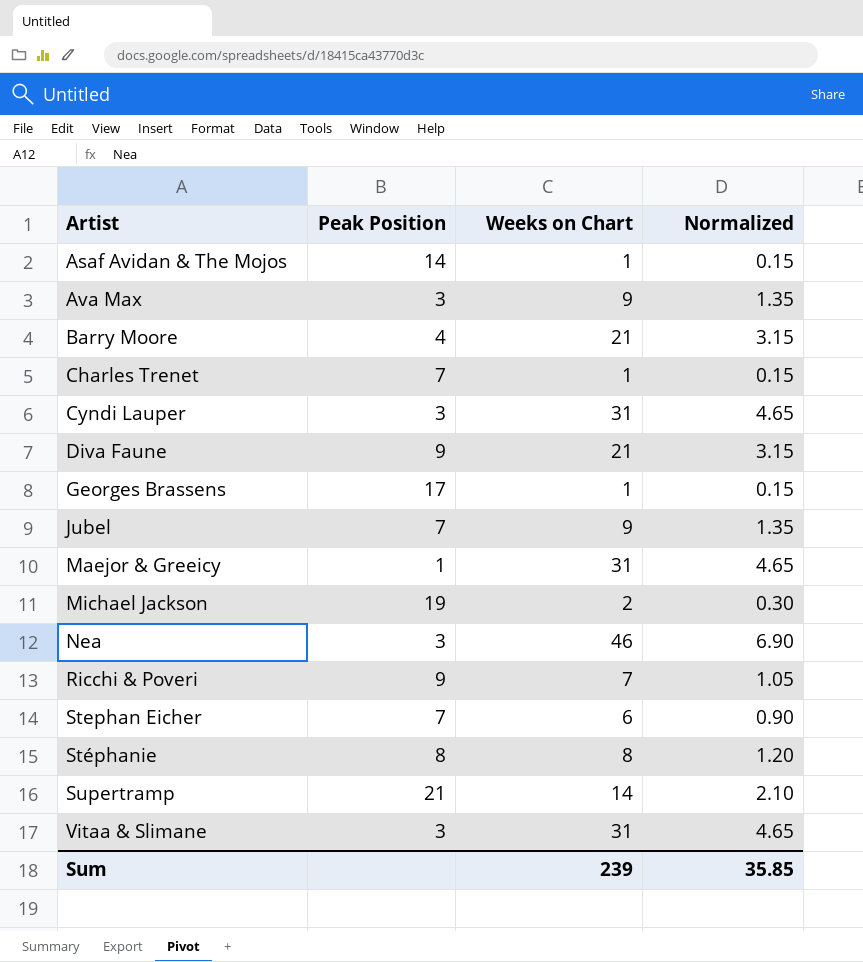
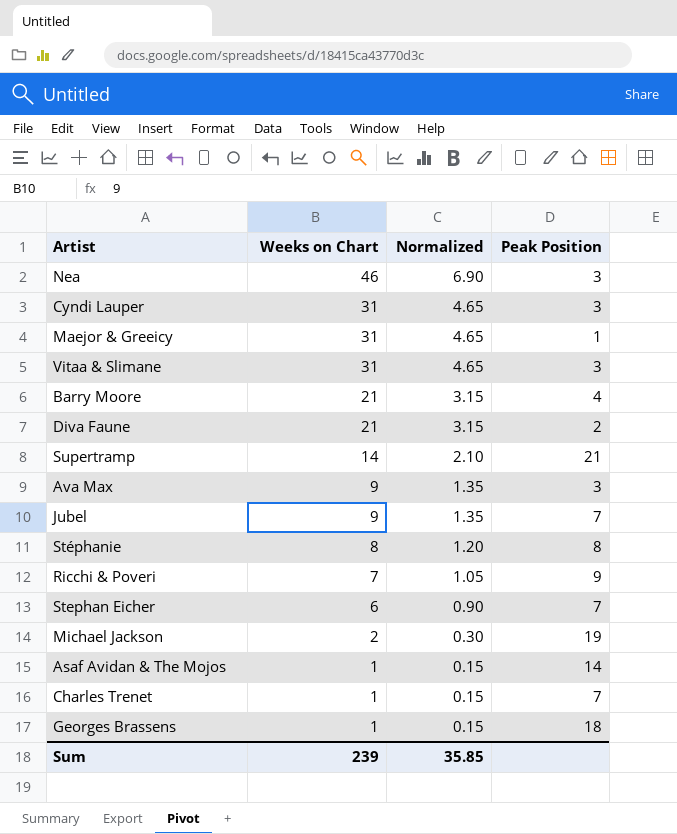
row order: Artist ascending -> Weeks on Chart descending
column Peak Position | position: 2 -> 4
Diva Faune | Peak Position: 9 -> 2
Georges Brassens | Peak Position: 17 -> 18

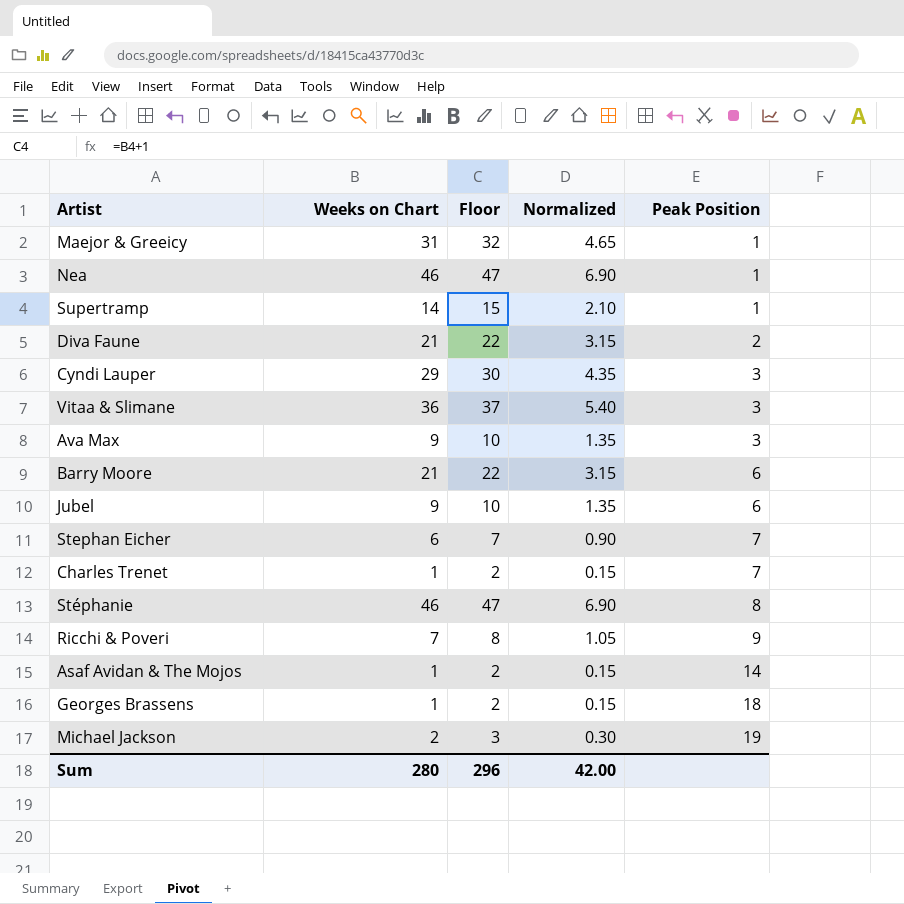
row order: Weeks on Chart descending -> Peak Position ascending
column Floor | formula: none -> [Weeks on Chart] + 1
Nea | Peak Position: 3 -> 1
Supertramp | Peak Position: 21 -> 1
Cyndi Lauper | Weeks on Chart: 31 -> 29
Cyndi Lauper | Normalized: 4.65 -> 4.35
Vitaa & Slimane | Weeks on Chart: 31 -> 36
Vitaa & Slimane | Normalized: 4.65 -> 5.40
Barry Moore | Peak Position: 4 -> 6
Jubel | Peak Position: 7 -> 6
Stéphanie | Weeks on Chart: 8 -> 46
Stéphanie | Normalized: 1.20 -> 6.90
Sum | Weeks on Chart: 239 -> 280
Sum | Normalized: 35.85 -> 42.00

